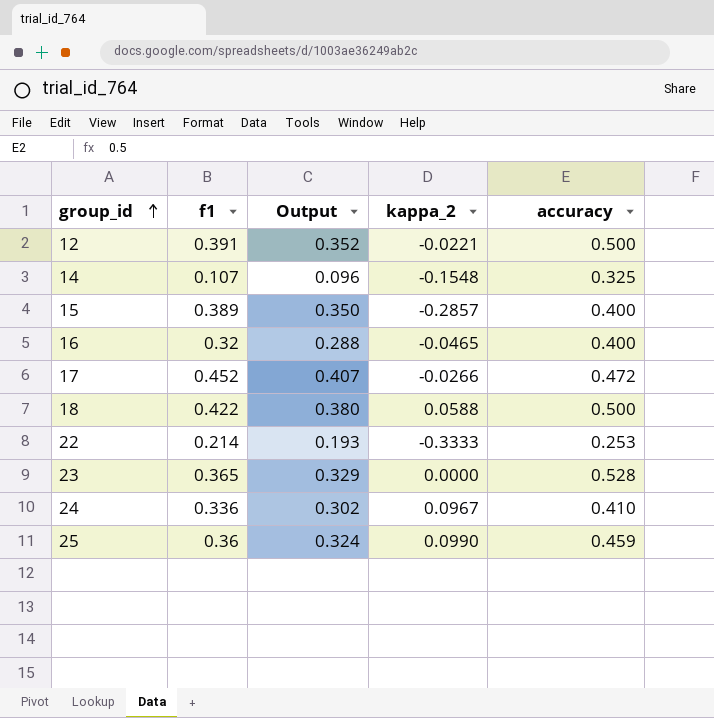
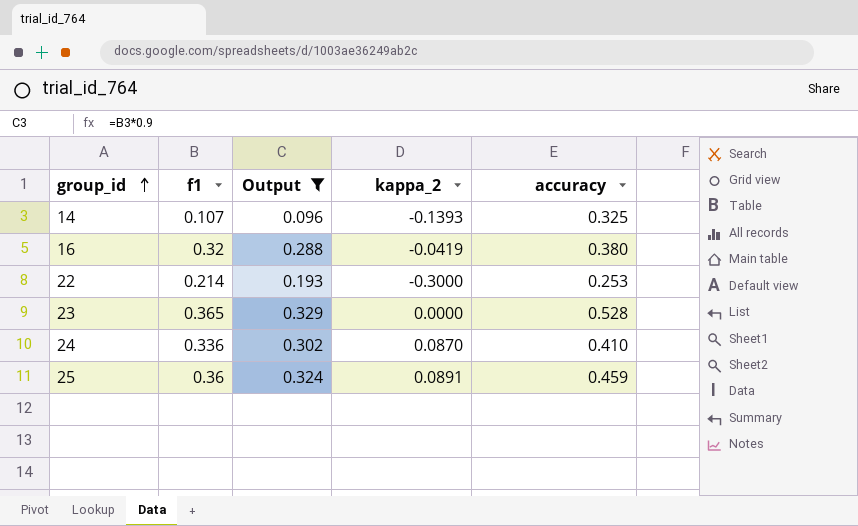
filter: none -> Output <= 0.329
14 | kappa_2: -0.1548 -> -0.1393
16 | kappa_2: -0.0465 -> -0.0419
16 | accuracy: 0.400 -> 0.380
22 | kappa_2: -0.3333 -> -0.3000
24 | kappa_2: 0.0967 -> 0.0870
25 | kappa_2: 0.0990 -> 0.0891

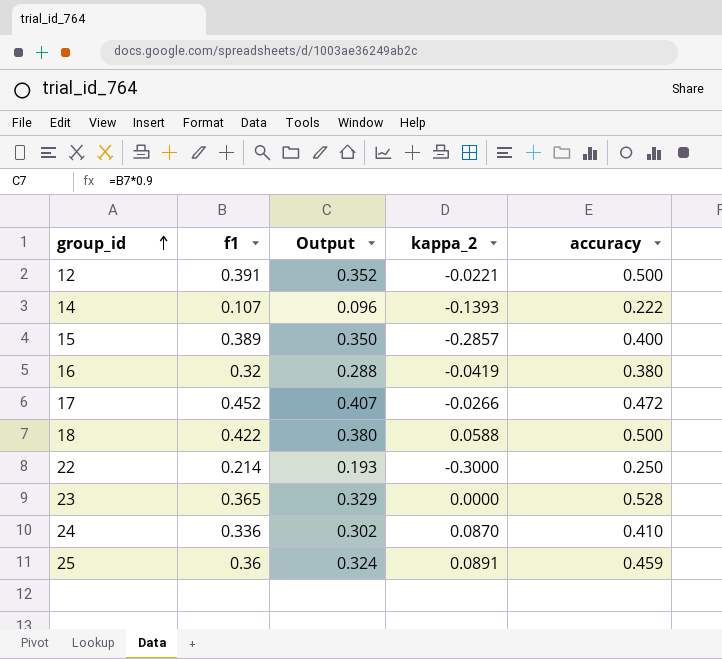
filter: Output <= 0.329 -> none
14 | accuracy: 0.325 -> 0.222
22 | accuracy: 0.253 -> 0.250

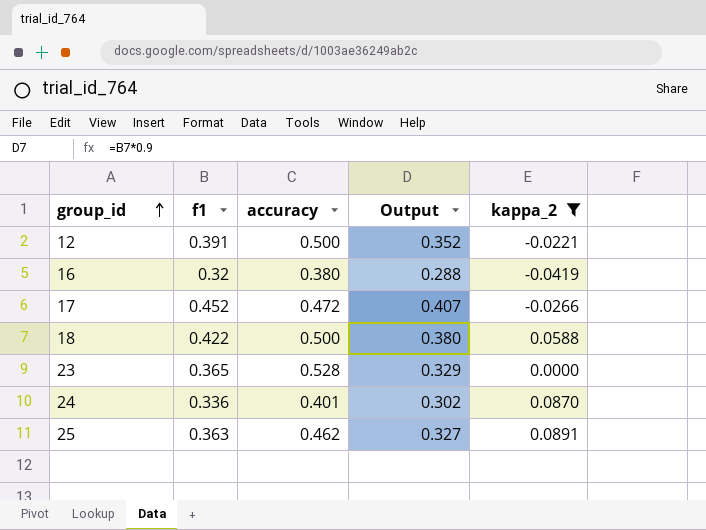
filter: none -> kappa_2 >= -0.0419
column accuracy | position: 5 -> 3
24 | accuracy: 0.410 -> 0.401
25 | f1: 0.36 -> 0.363
25 | accuracy: 0.459 -> 0.462
25 | Output: 0.324 -> 0.327

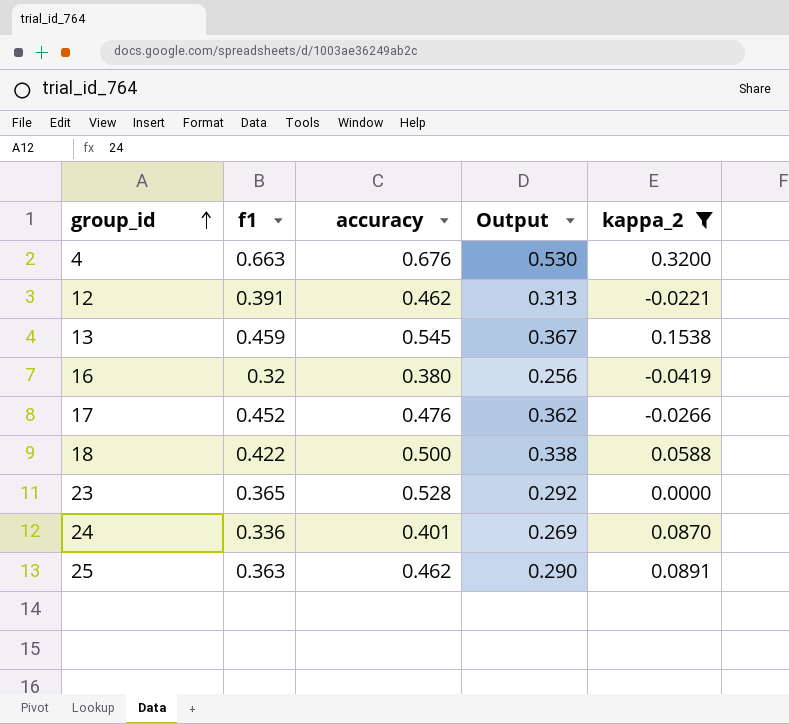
column Output | formula: [f1] * 0.9 -> [f1] * 0.8
row 4: none -> 0.663 | 0.676 | 0.530 | 0.3200
12 | accuracy: 0.500 -> 0.462
row 13: none -> 0.459 | 0.545 | 0.367 | 0.1538
17 | accuracy: 0.472 -> 0.476

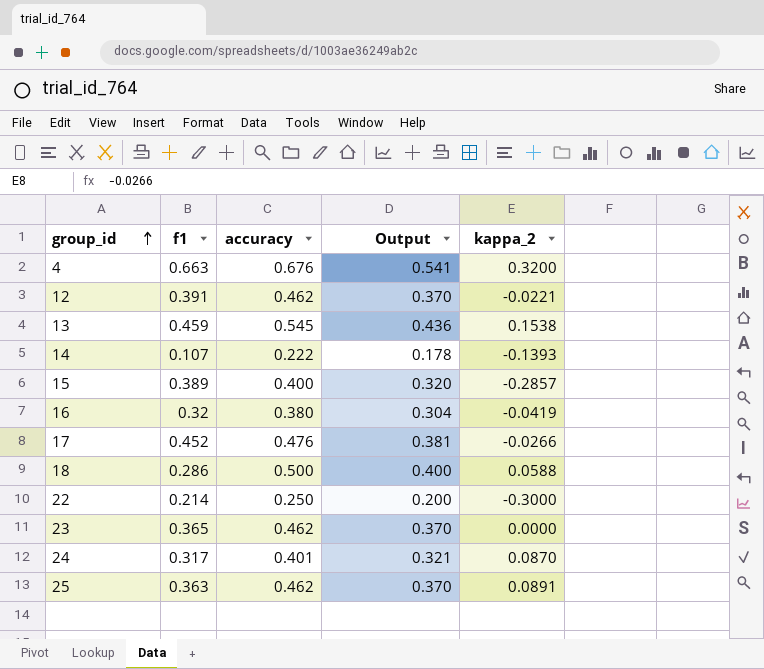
filter: kappa_2 >= -0.0419 -> none
column Output | formula: [f1] * 0.8 -> [accuracy] * 0.8
18 | f1: 0.422 -> 0.286
23 | accuracy: 0.528 -> 0.462
24 | f1: 0.336 -> 0.317

